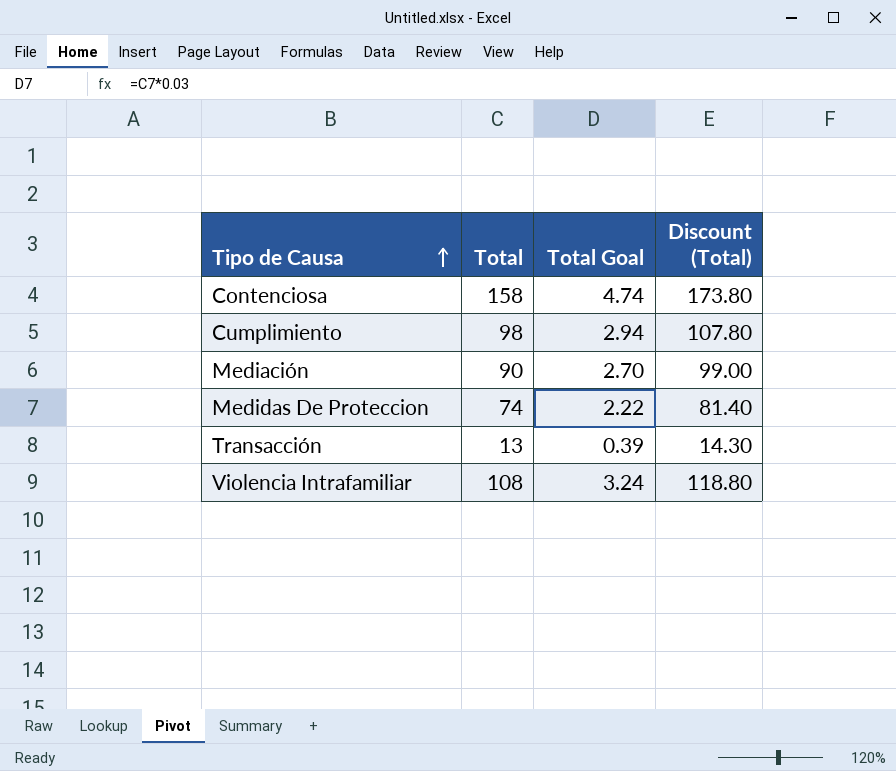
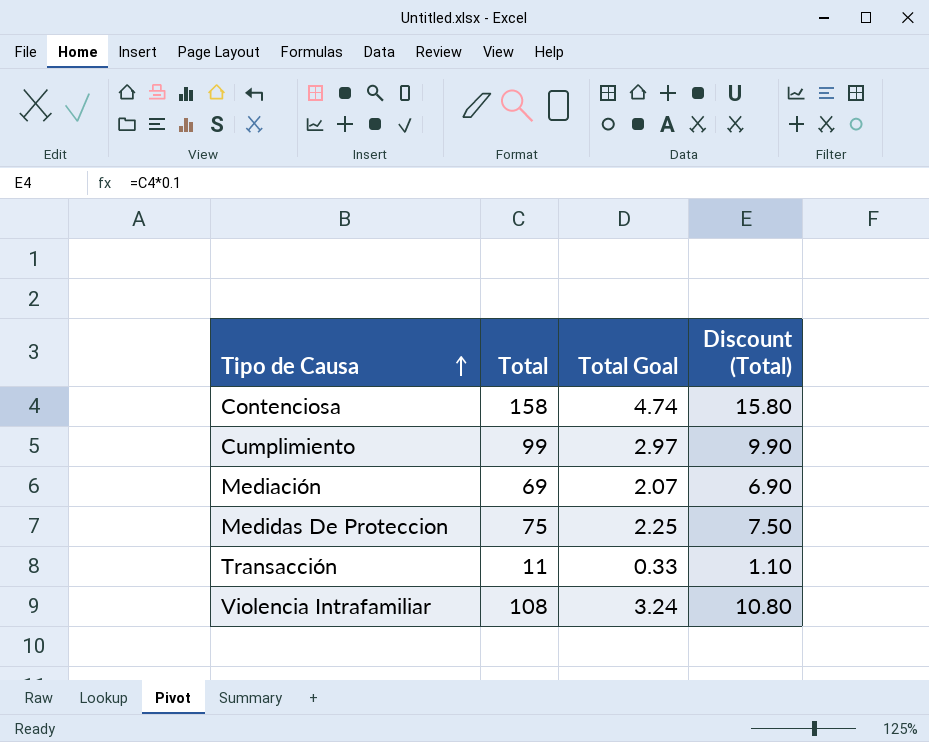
column Discount (Total) | formula: [Total] * 1.1 -> [Total] * 0.1
Cumplimiento | Total: 98 -> 99
Cumplimiento | Total Goal: 2.94 -> 2.97
Mediación | Total: 90 -> 69
Mediación | Total Goal: 2.70 -> 2.07
Medidas De Proteccion | Total: 74 -> 75
Medidas De Proteccion | Total Goal: 2.22 -> 2.25
Transacción | Total: 13 -> 11
Transacción | Total Goal: 0.39 -> 0.33

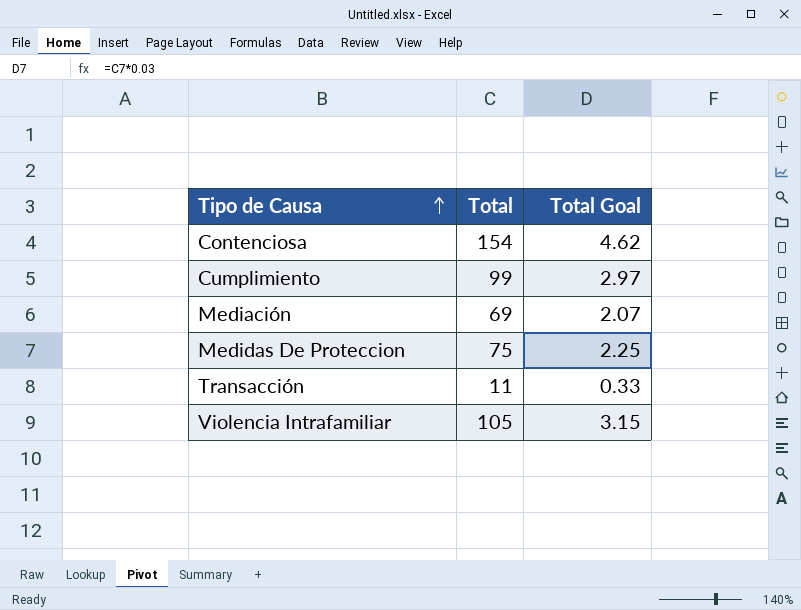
column Discount (Total) | formula: [Total] * 0.1 -> none
Contenciosa | Total: 158 -> 154
Contenciosa | Total Goal: 4.74 -> 4.62
Violencia Intrafamiliar | Total: 108 -> 105
Violencia Intrafamiliar | Total Goal: 3.24 -> 3.15

